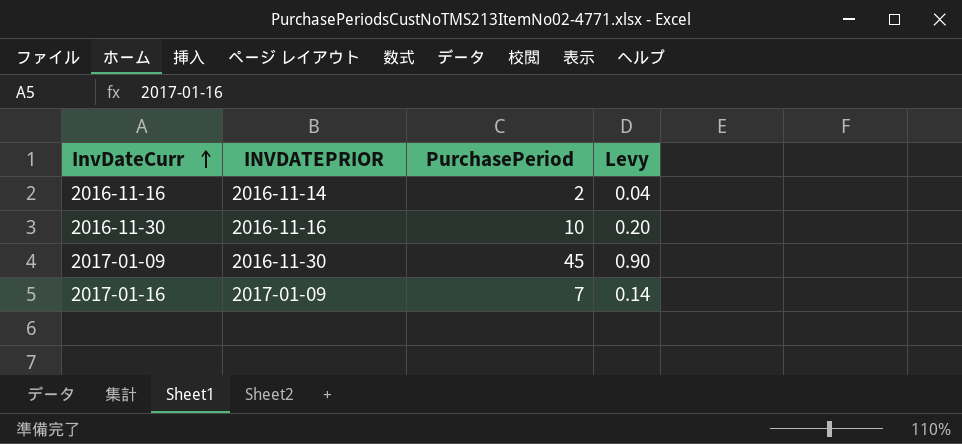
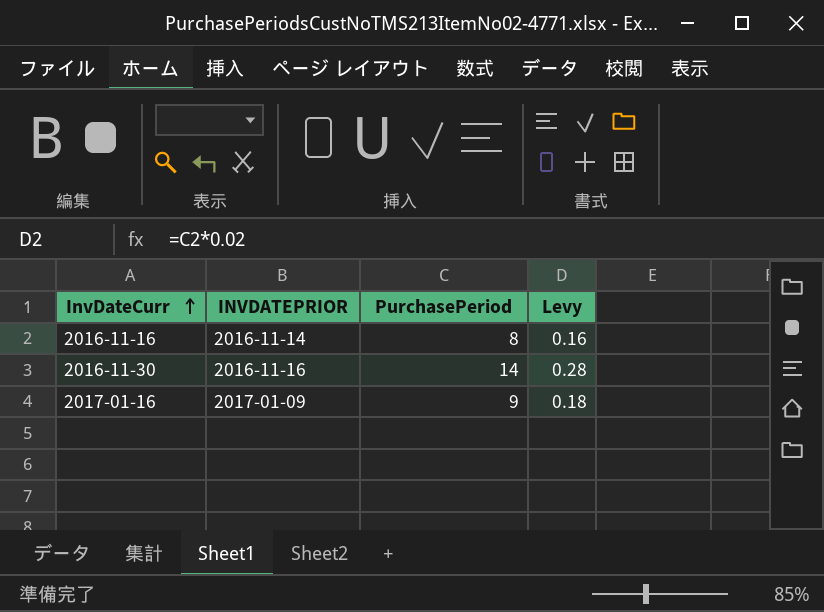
row 2017-01-09: 2016-11-30 | 45 | 0.90 -> none
2016-11-16 | PurchasePeriod: 2 -> 8
2016-11-16 | Levy: 0.04 -> 0.16
2016-11-30 | PurchasePeriod: 10 -> 14
2016-11-30 | Levy: 0.20 -> 0.28
2017-01-16 | PurchasePeriod: 7 -> 9
2017-01-16 | Levy: 0.14 -> 0.18

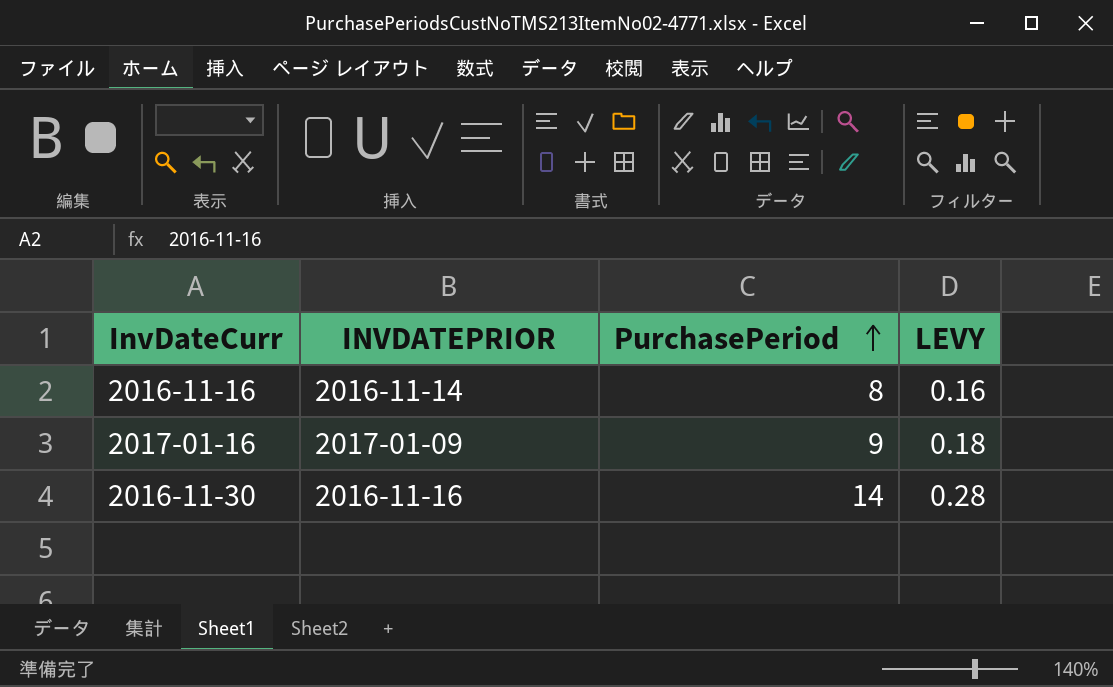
row order: InvDateCurr ascending -> PurchasePeriod ascending
column name: Levy -> LEVY

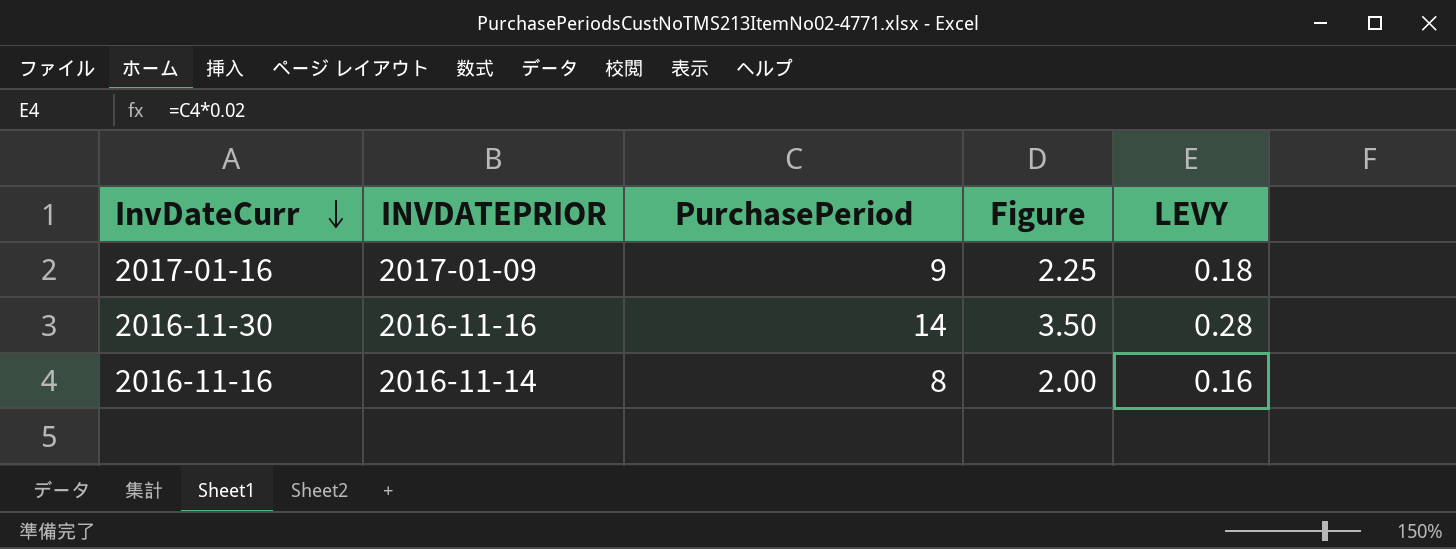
row order: PurchasePeriod ascending -> InvDateCurr descending
column Figure | formula: none -> [PurchasePeriod] * 0.25

